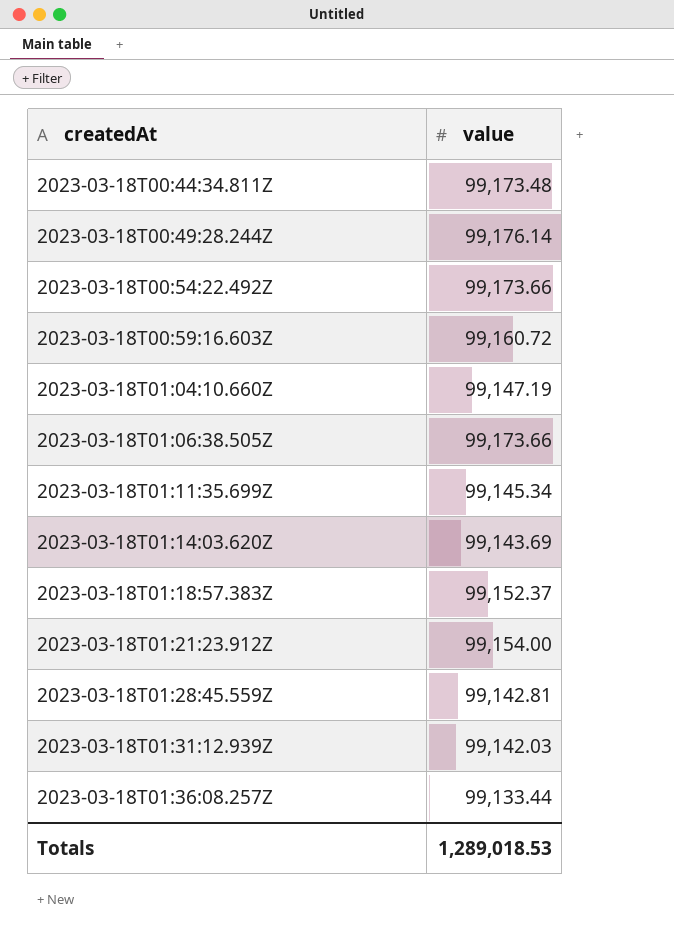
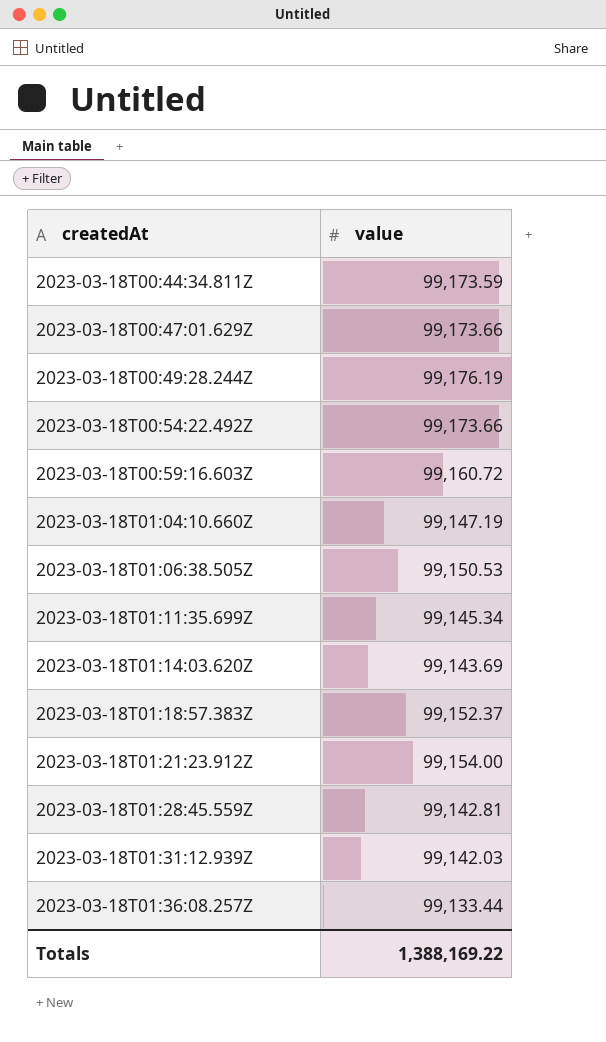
2023-03-18T00:44:34.811Z | value: 99,173.48 -> 99,173.59
row 2023-03-18T00:47:01.629Z: none -> 99,173.66
2023-03-18T00:49:28.244Z | value: 99,176.14 -> 99,176.19
2023-03-18T01:06:38.505Z | value: 99,173.66 -> 99,150.53
Totals | value: 1,289,018.53 -> 1,388,169.22

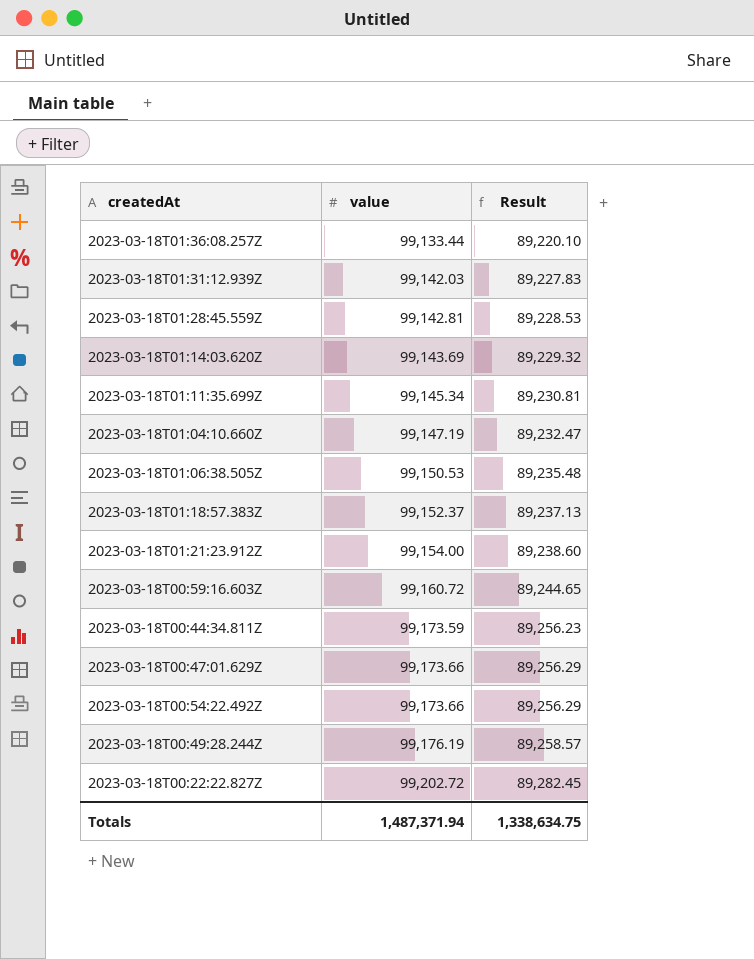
row order: createdAt ascending -> value ascending
column Result | formula: none -> [value] * 0.9
row 2023-03-18T00:22:22.827Z: none -> 99,202.72 | 89,282.45
Totals | value: 1,388,169.22 -> 1,487,371.94

